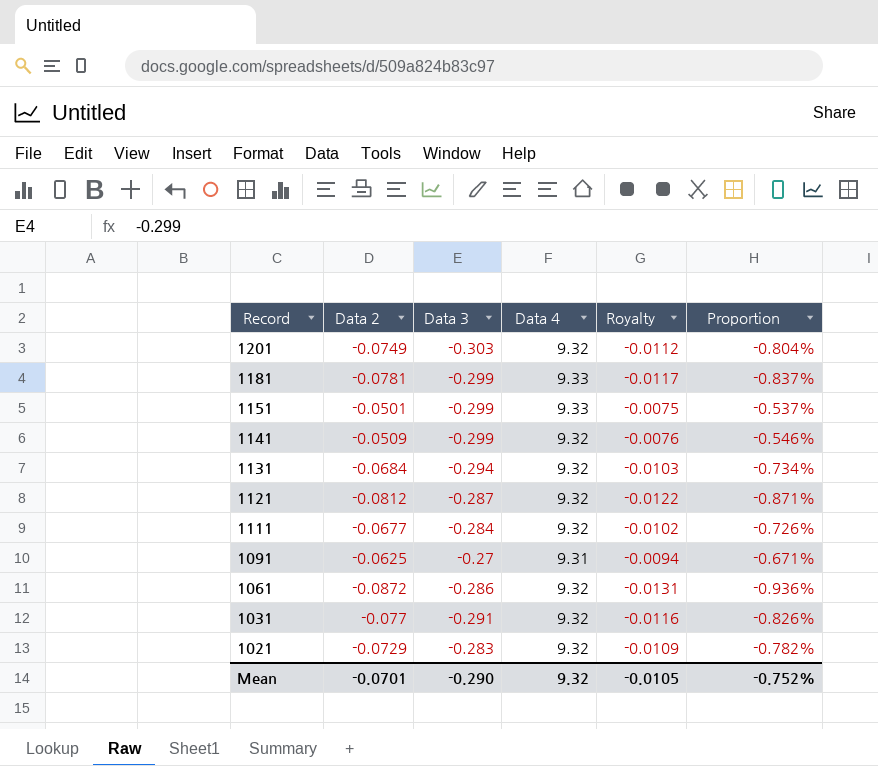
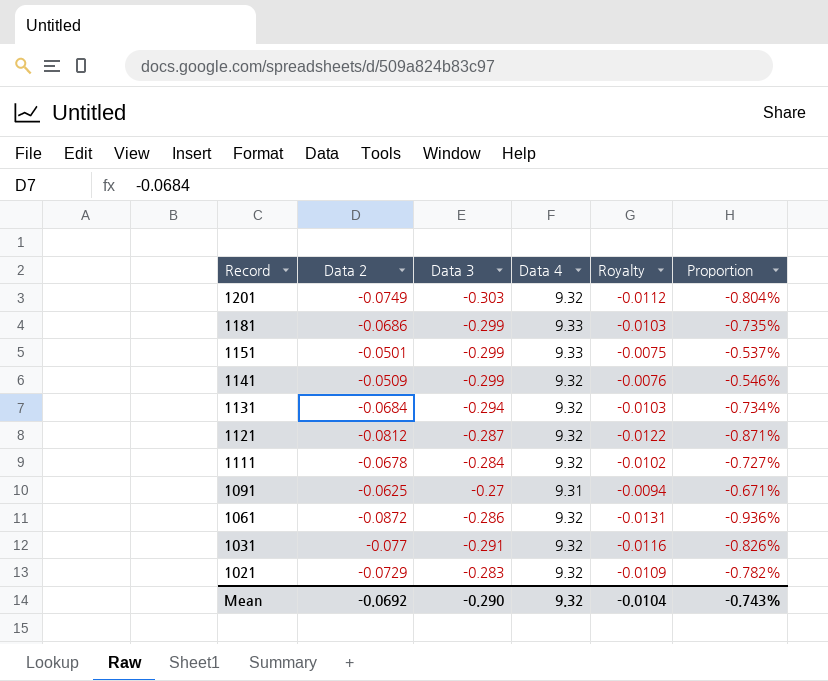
1181 | Data 2: -0.0781 -> -0.0686
1181 | Royalty: -0.0117 -> -0.0103
1181 | Proportion: -0.837% -> -0.735%
1111 | Data 2: -0.0677 -> -0.0678
1111 | Proportion: -0.726% -> -0.727%
Mean | Data 2: -0.0701 -> -0.0692
Mean | Royalty: -0.0105 -> -0.0104
Mean | Proportion: -0.752% -> -0.743%

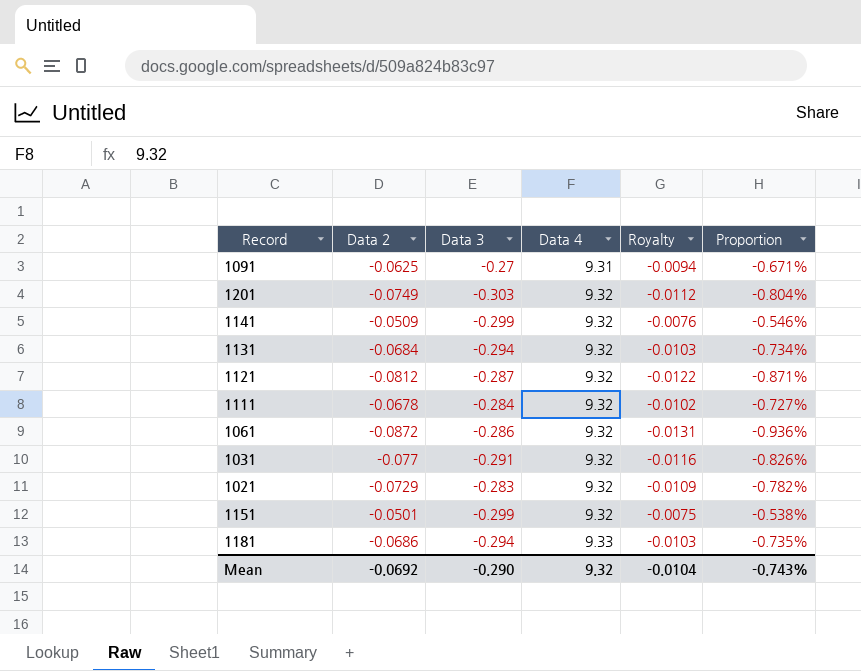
row order: Record descending -> Data 4 ascending
1151 | Data 4: 9.33 -> 9.32
1151 | Proportion: -0.537% -> -0.538%
1181 | Data 3: -0.299 -> -0.294

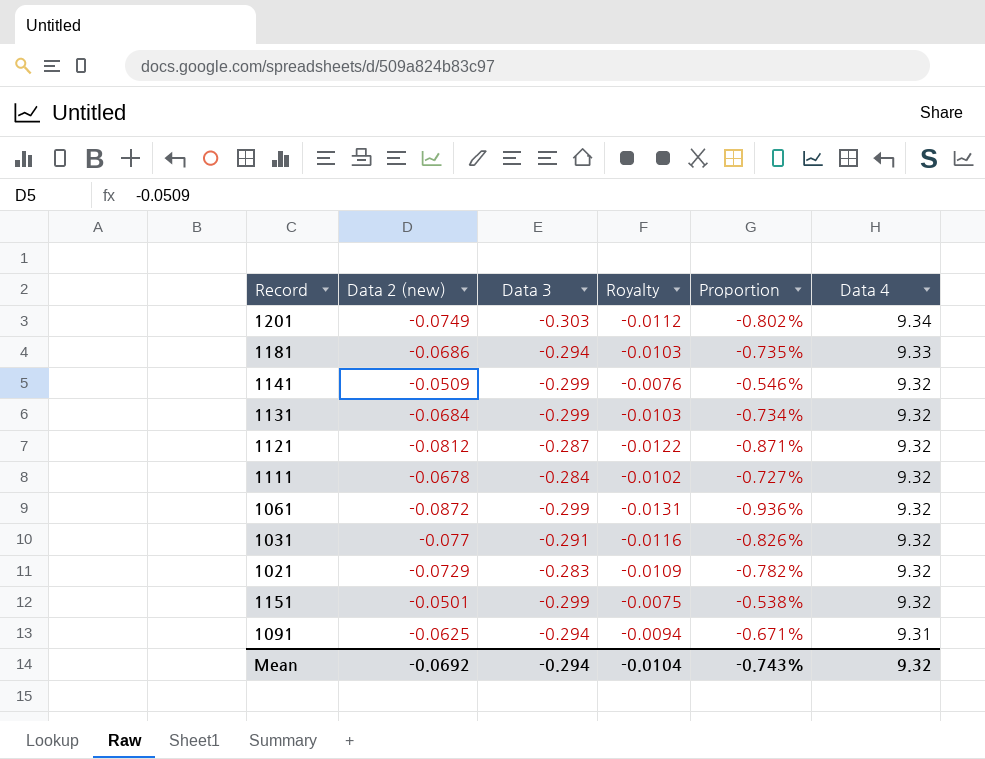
row order: Data 4 ascending -> Data 4 descending
column name: Data 2 -> Data 2 (new)
column Data 4 | position: 4 -> 6
1201 | Proportion: -0.804% -> -0.802%
1201 | Data 4: 9.32 -> 9.34
1131 | Data 3: -0.294 -> -0.299
1061 | Data 3: -0.286 -> -0.299
1091 | Data 3: -0.27 -> -0.294
Mean | Data 3: -0.290 -> -0.294

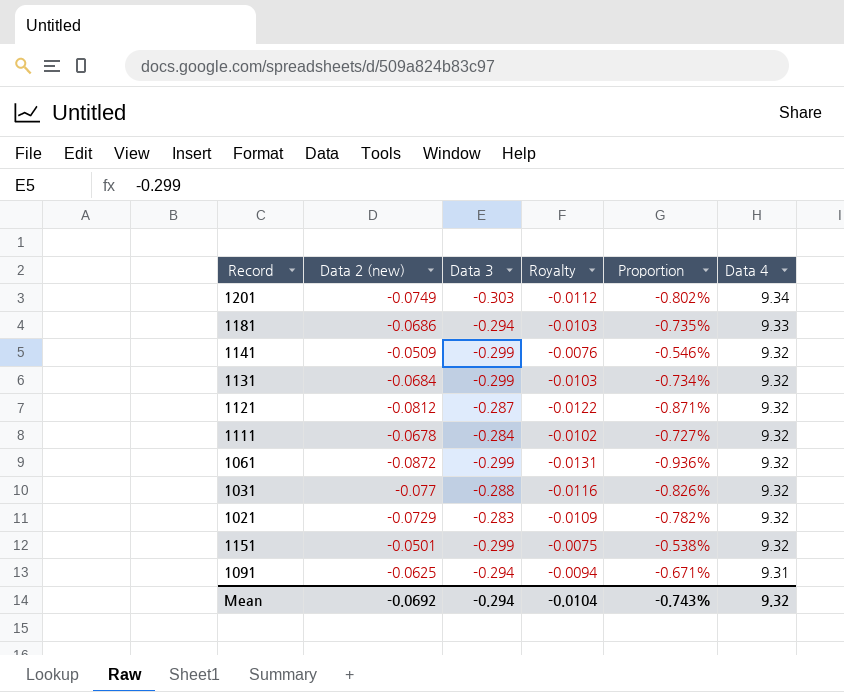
1031 | Data 3: -0.291 -> -0.288

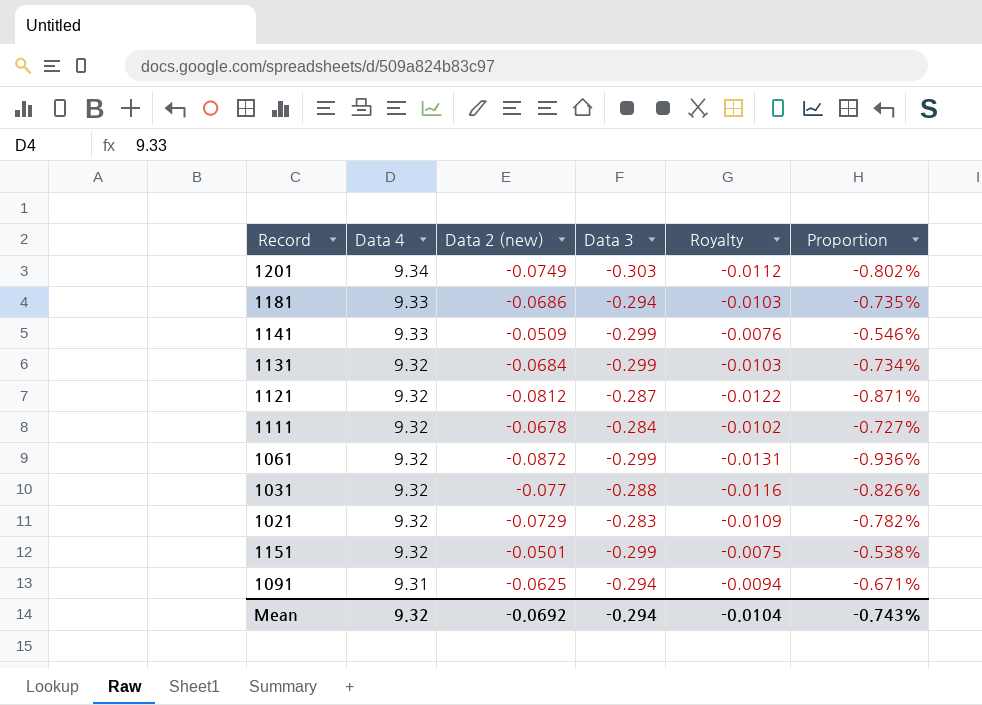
column Data 4 | position: 6 -> 2
1141 | Data 4: 9.32 -> 9.33

